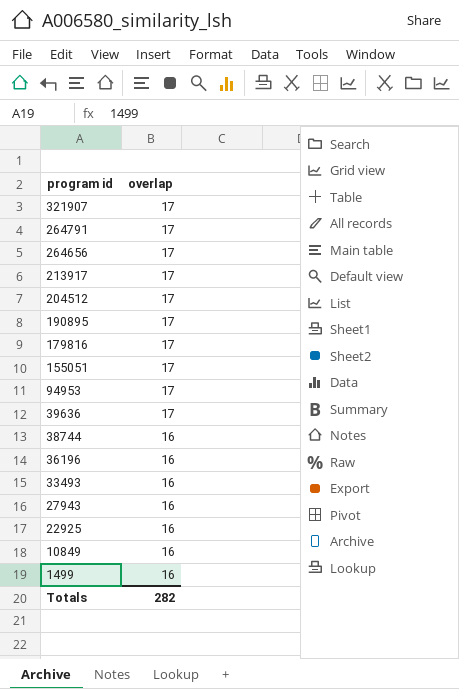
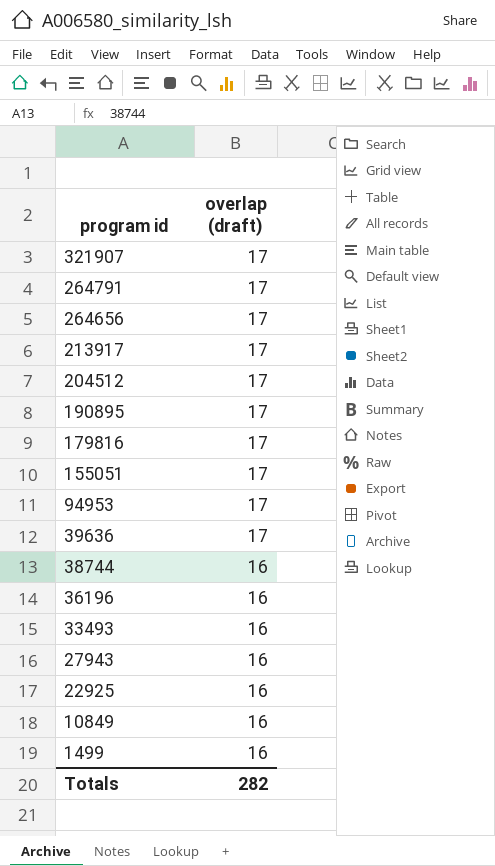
column name: overlap -> overlap (draft)

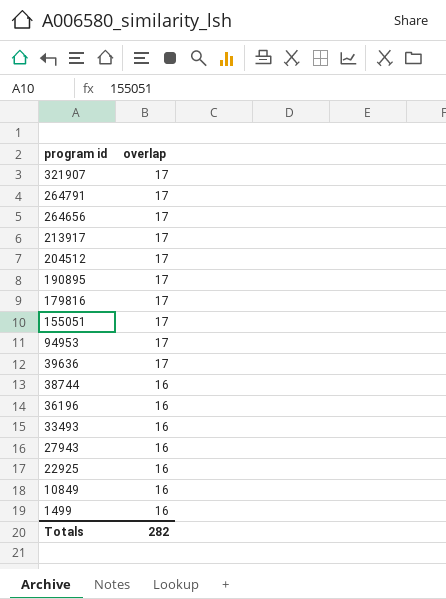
column name: overlap (draft) -> overlap

